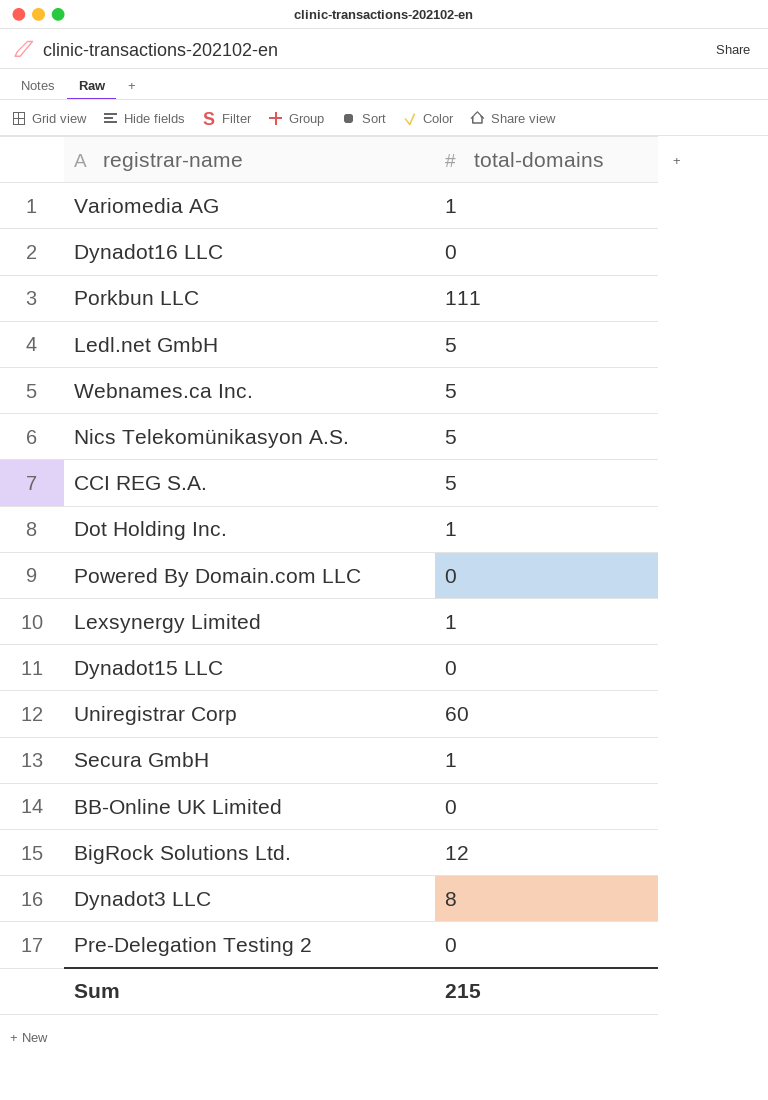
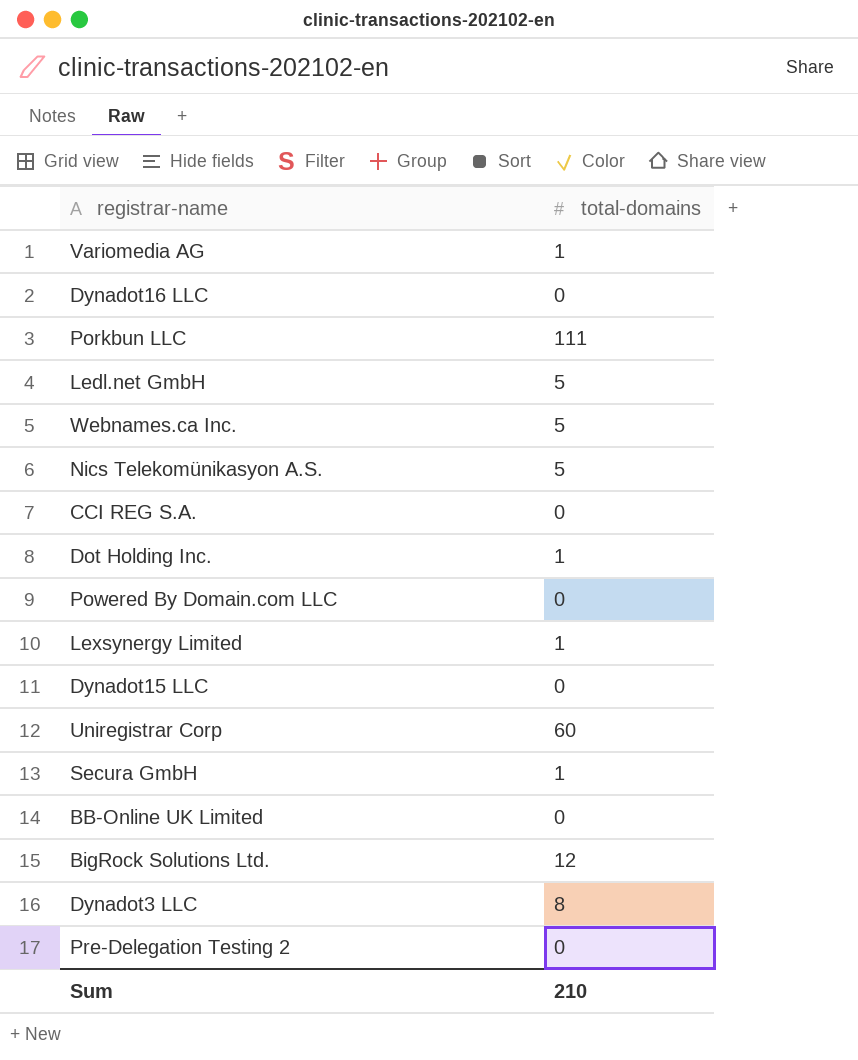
CCI REG S.A. | total-domains: 5 -> 0
Sum | total-domains: 215 -> 210

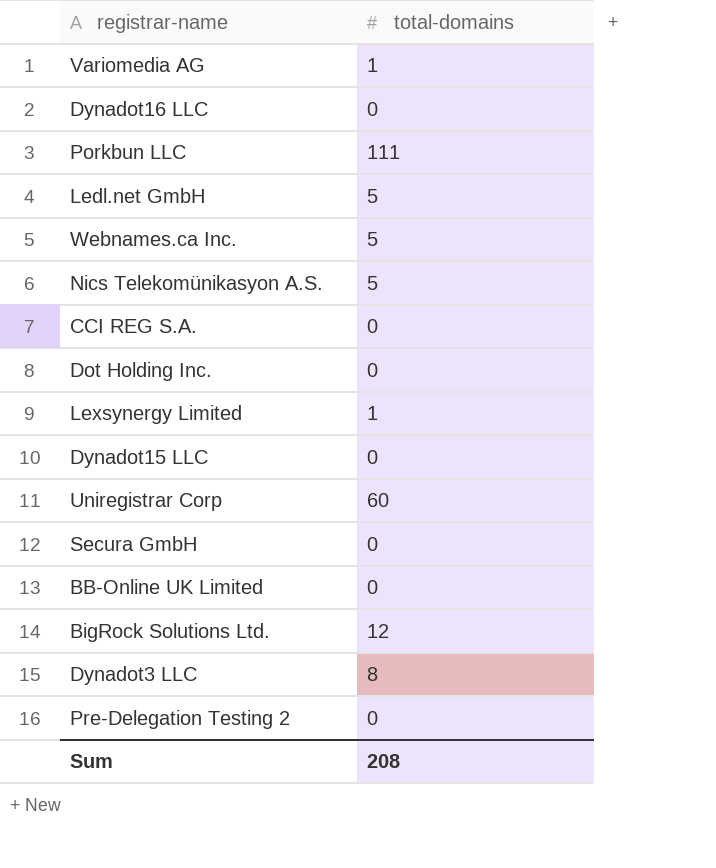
row Powered By Domain.com LLC: 0 -> none
Dot Holding Inc. | total-domains: 1 -> 0
Secura GmbH | total-domains: 1 -> 0
Sum | total-domains: 210 -> 208

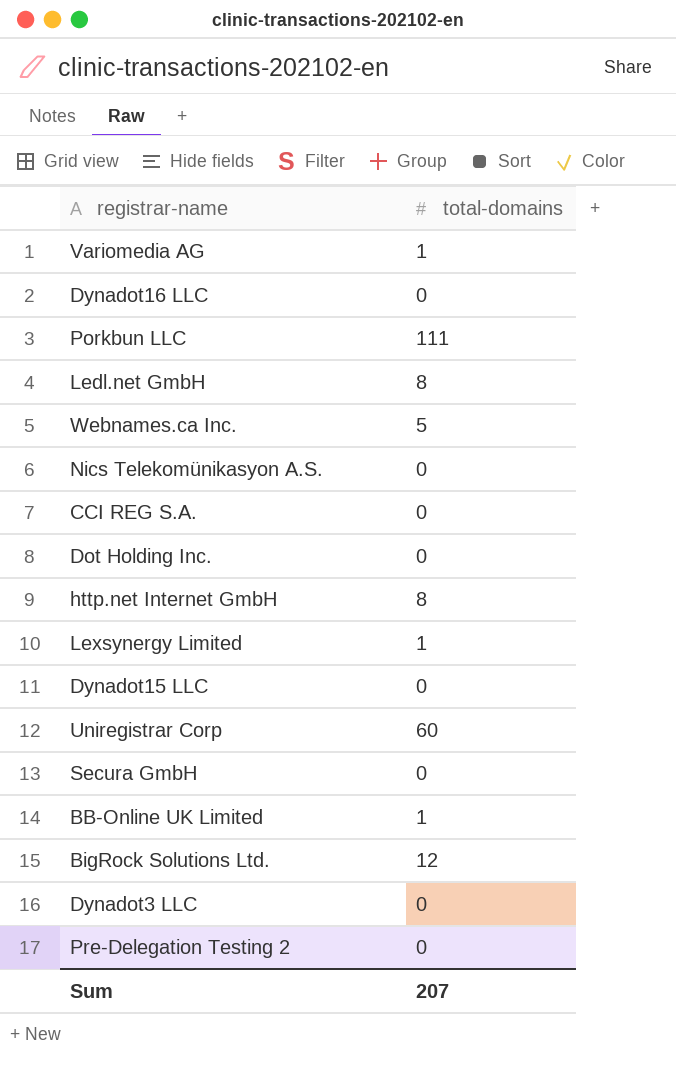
Ledl.net GmbH | total-domains: 5 -> 8
Nics Telekomünikasyon A.S. | total-domains: 5 -> 0
row http.net Internet GmbH: none -> 8
BB-Online UK Limited | total-domains: 0 -> 1
Dynadot3 LLC | total-domains: 8 -> 0
Sum | total-domains: 208 -> 207

